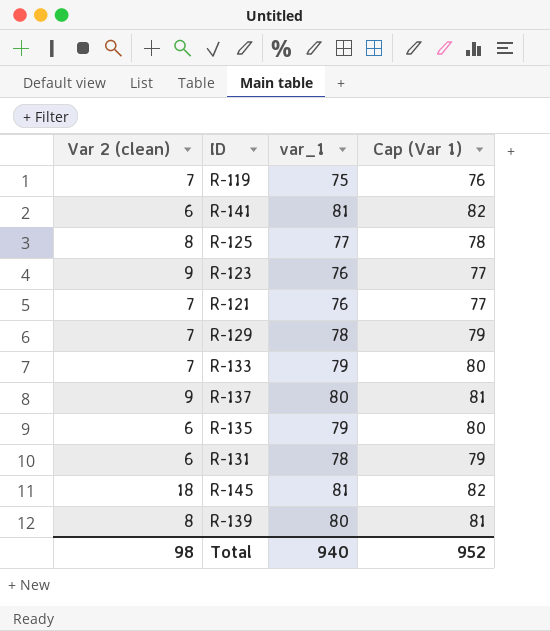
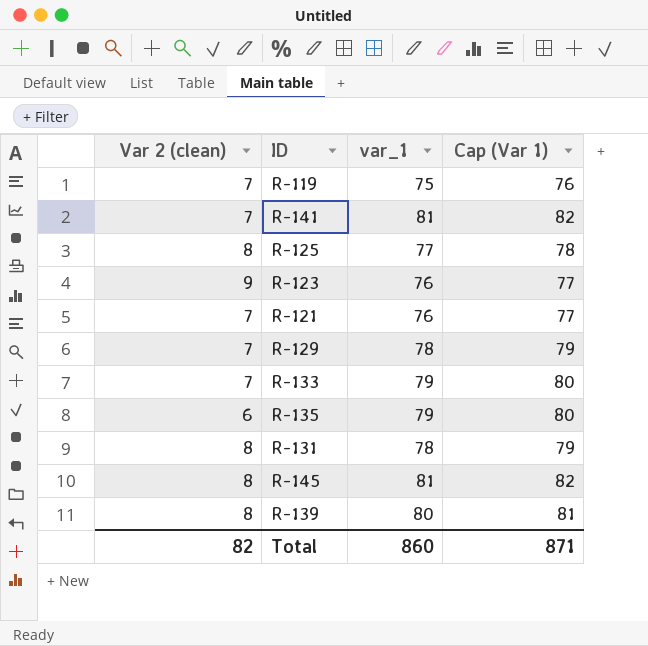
row R-137: 9 | 80 | 81 -> none
R-141 | Var 2 (clean): 6 -> 7
R-131 | Var 2 (clean): 6 -> 8
R-145 | Var 2 (clean): 18 -> 8
Total | Var 2 (clean): 98 -> 82
Total | var_1: 940 -> 860
Total | Cap (Var 1): 952 -> 871

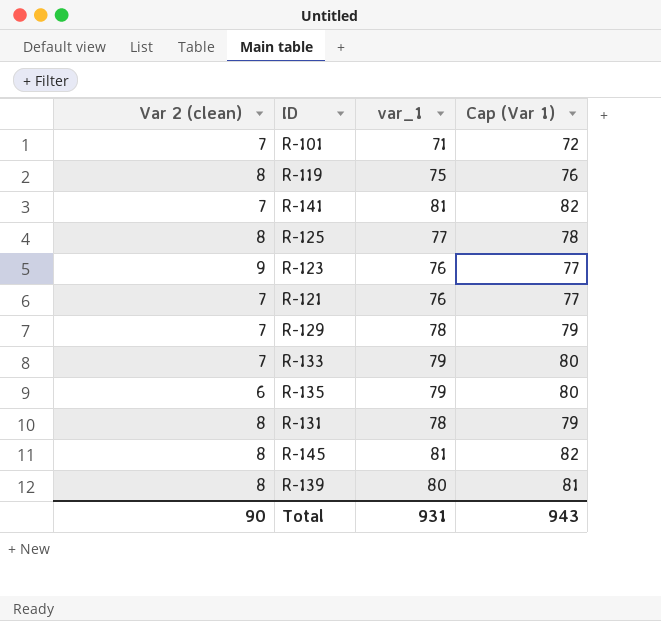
row R-101: none -> 7 | 71 | 72
R-119 | Var 2 (clean): 7 -> 8
Total | Var 2 (clean): 82 -> 90
Total | var_1: 860 -> 931
Total | Cap (Var 1): 871 -> 943

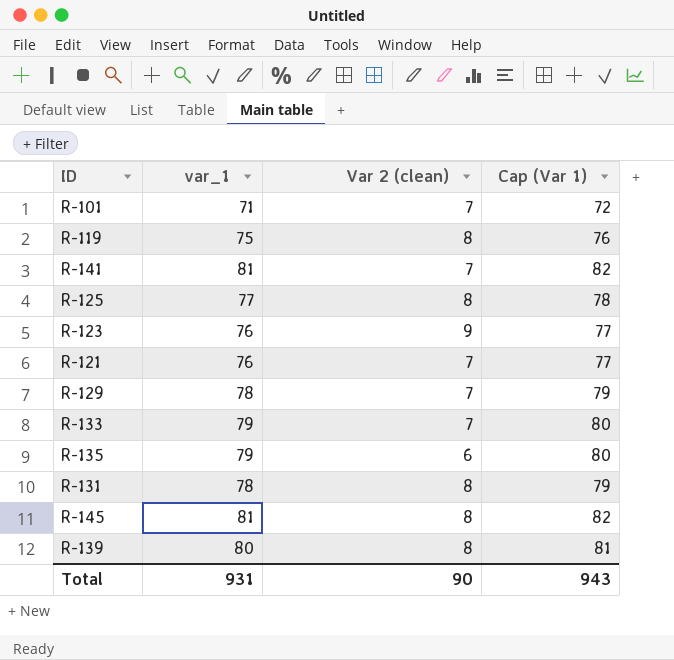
column Var 2 (clean) | position: 1 -> 3

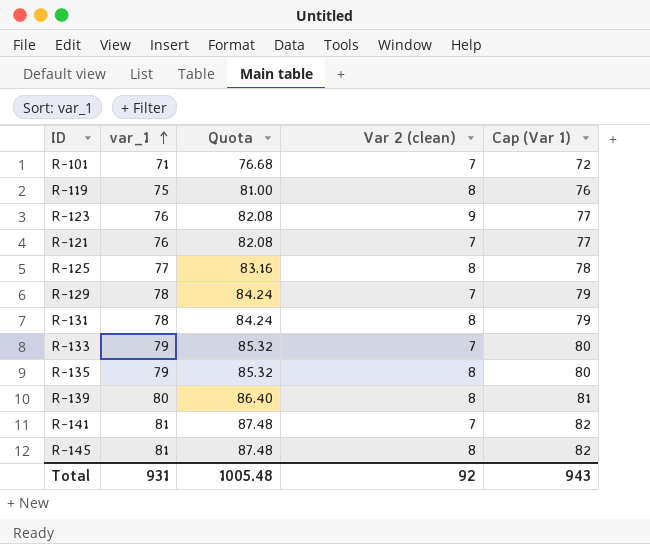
row order: none -> var_1 ascending
column Quota | formula: none -> [var_1] * 1.08
R-135 | Var 2 (clean): 6 -> 8
Total | Var 2 (clean): 90 -> 92

